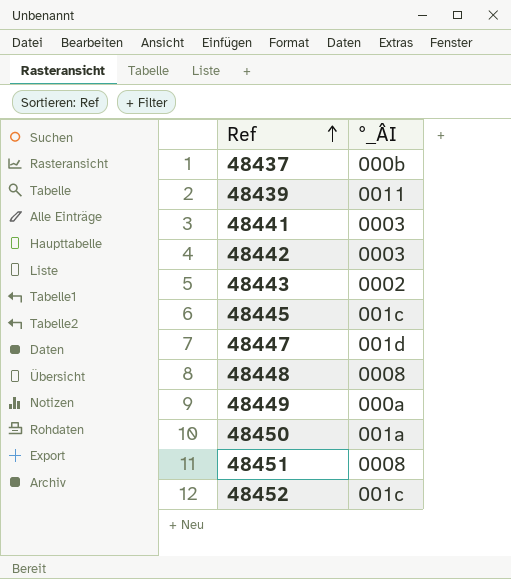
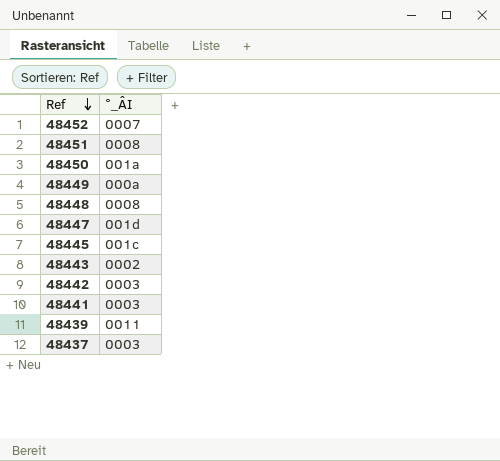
row order: Ref ascending -> Ref descending
48452 | °_ÂI: 001c -> 0007
48437 | °_ÂI: 000b -> 0003

